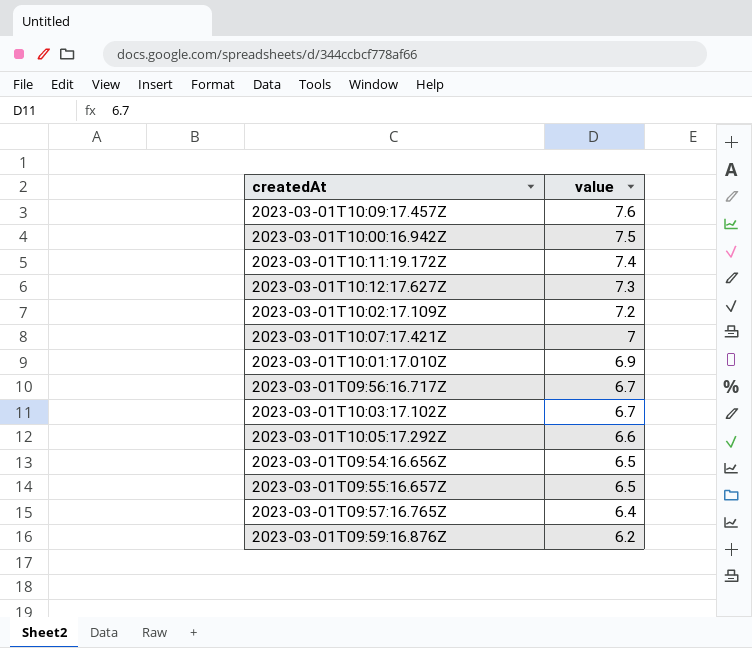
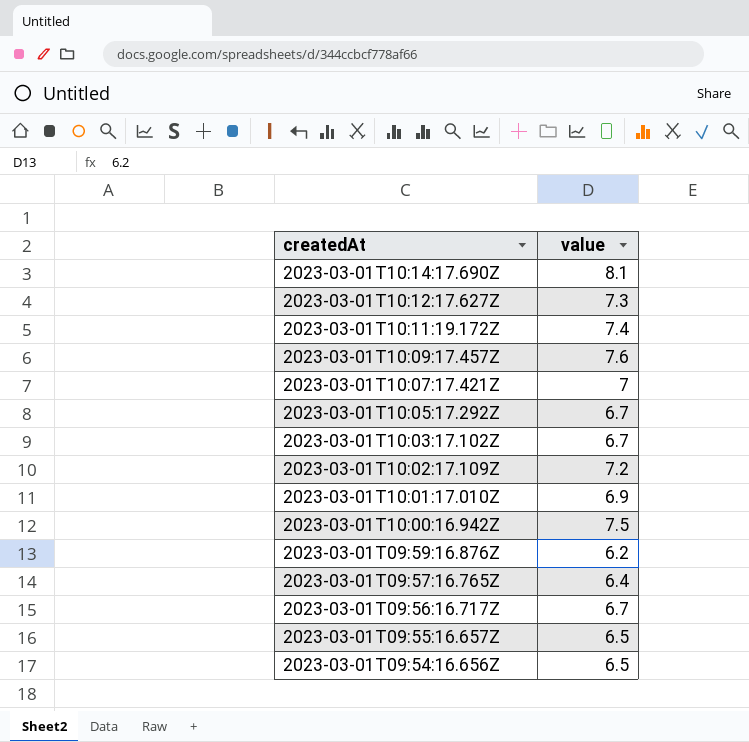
row order: value descending -> createdAt descending
row 2023-03-01T10:14:17.690Z: none -> 8.1
2023-03-01T10:05:17.292Z | value: 6.6 -> 6.7

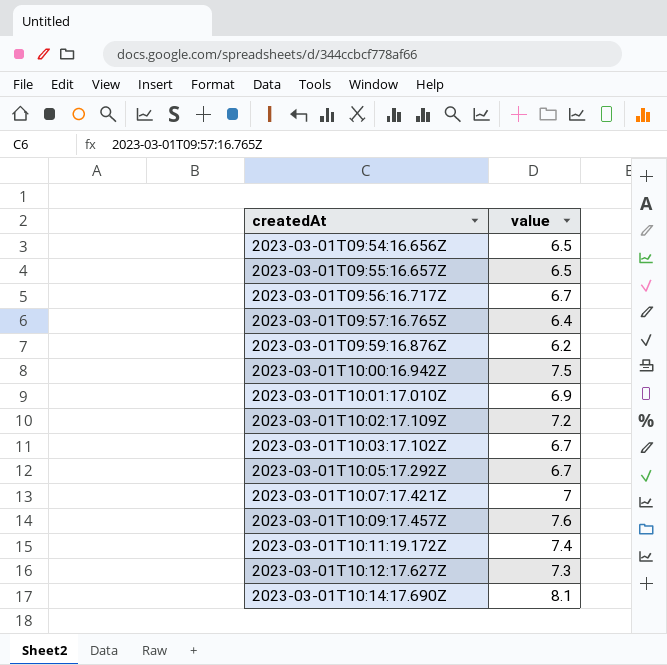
row order: createdAt descending -> createdAt ascending

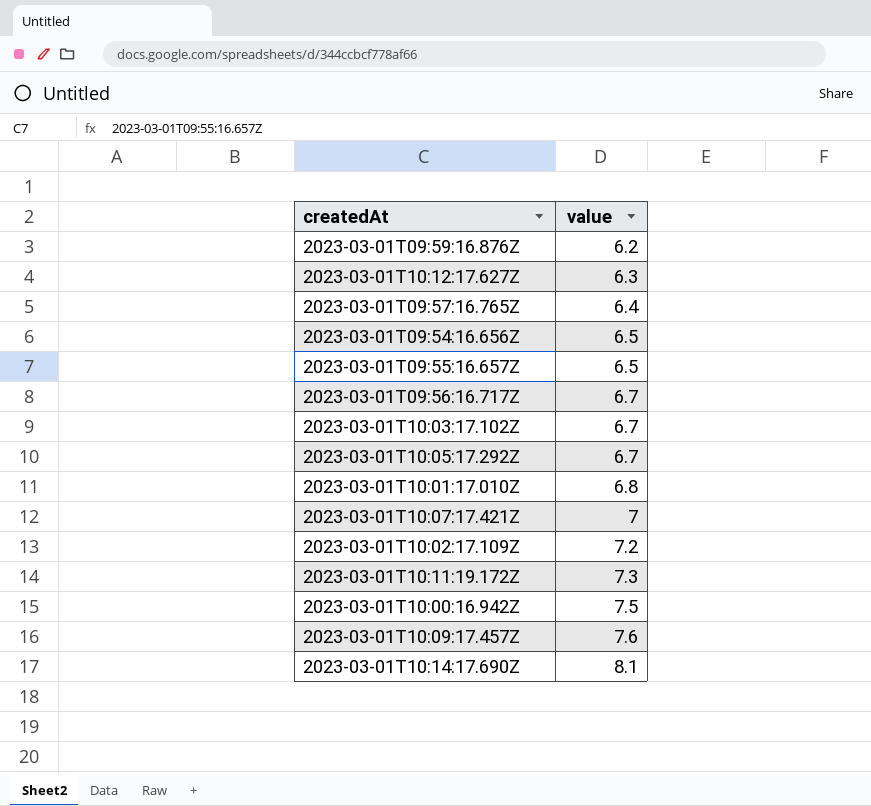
row order: createdAt ascending -> value ascending
2023-03-01T10:12:17.627Z | value: 7.3 -> 6.3
2023-03-01T10:01:17.010Z | value: 6.9 -> 6.8
2023-03-01T10:11:19.172Z | value: 7.4 -> 7.3

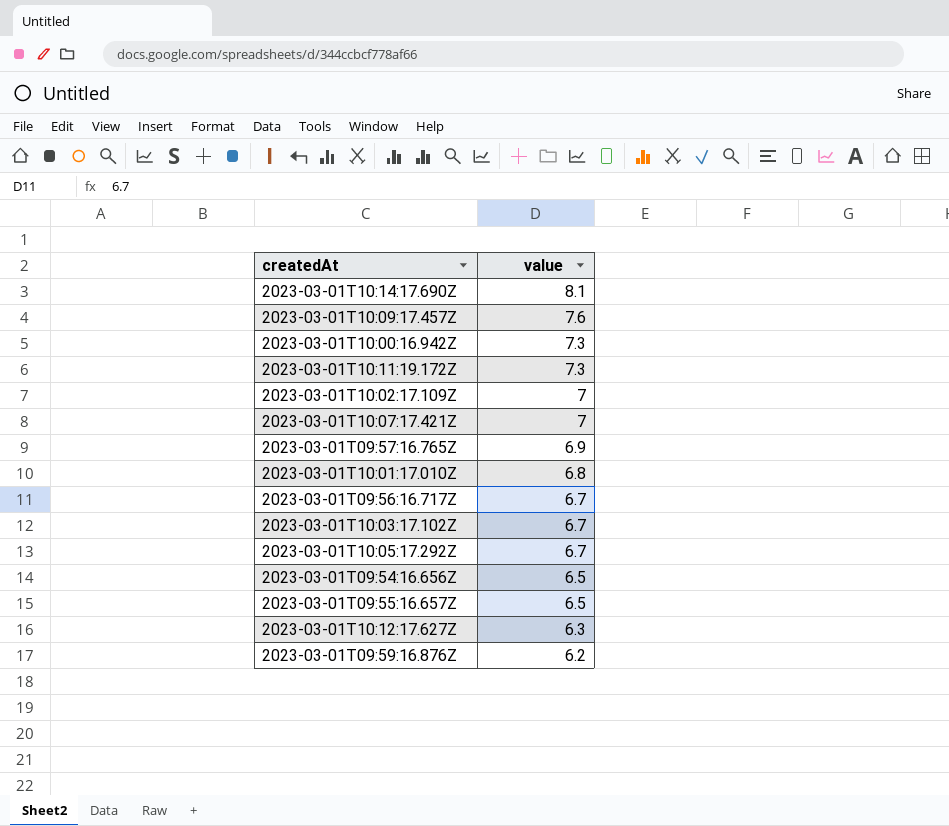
row order: value ascending -> value descending
2023-03-01T10:00:16.942Z | value: 7.5 -> 7.3
2023-03-01T10:02:17.109Z | value: 7.2 -> 7
2023-03-01T09:57:16.765Z | value: 6.4 -> 6.9

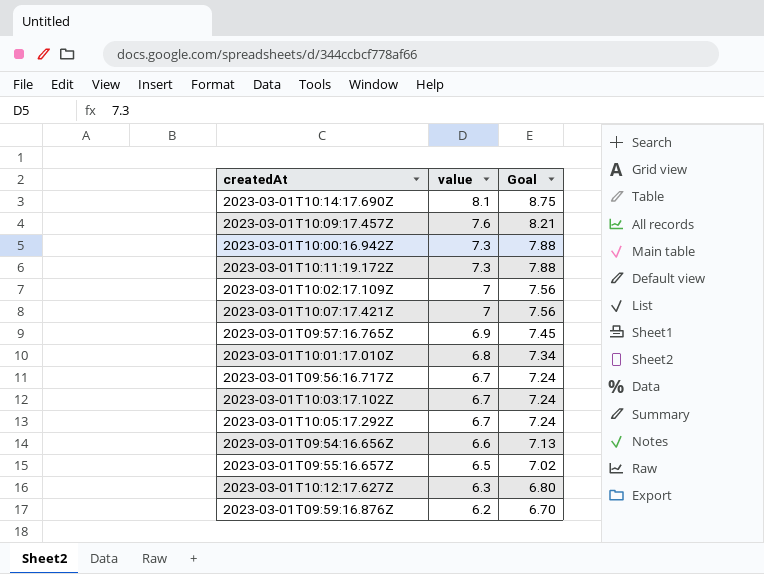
column Goal | formula: none -> [value] * 1.08
2023-03-01T09:54:16.656Z | value: 6.5 -> 6.6

